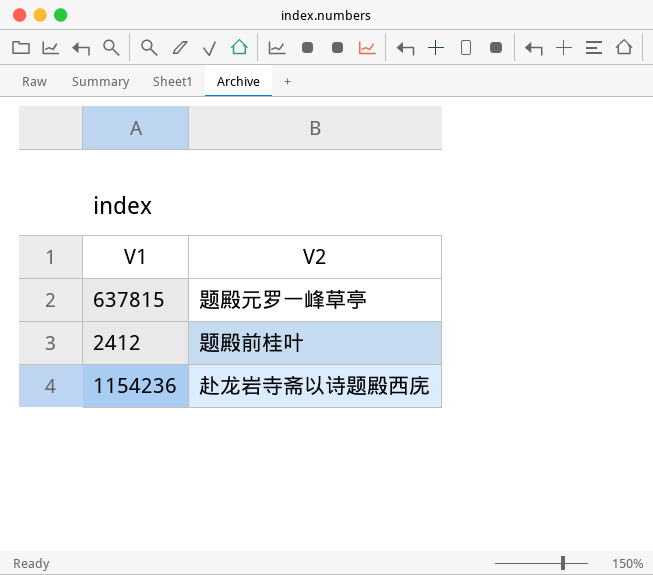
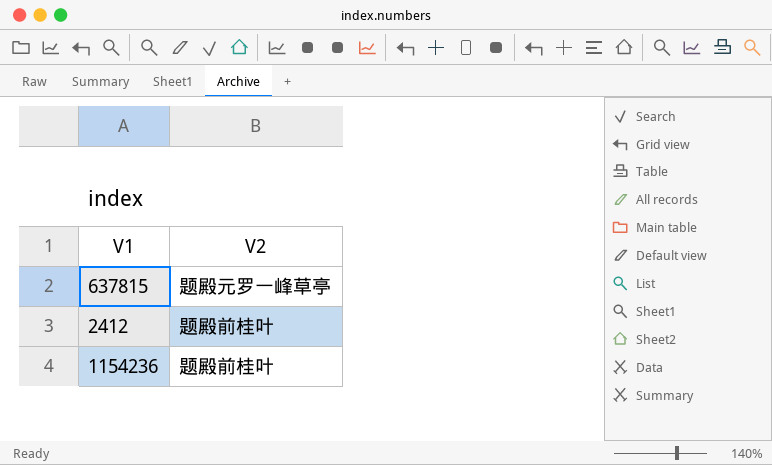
1154236 | V2: 赴龙岩寺斋以诗题殿西庑 -> 题殿前桂叶

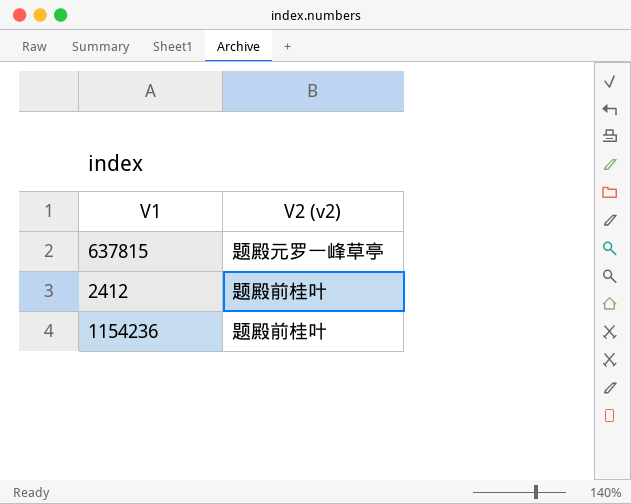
column name: V2 -> V2 (v2)

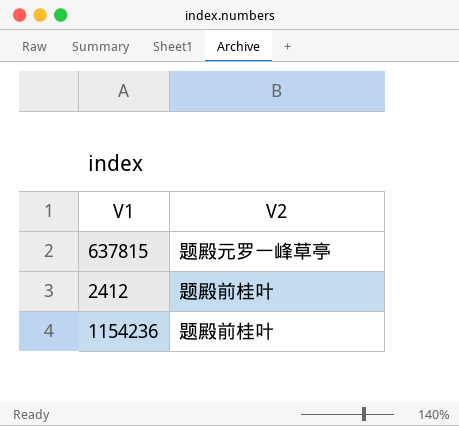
column name: V2 (v2) -> V2

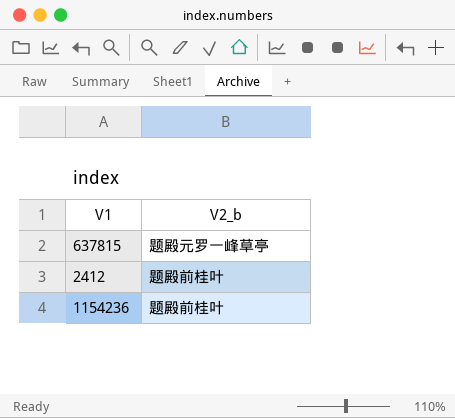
column name: V2 -> V2_b

